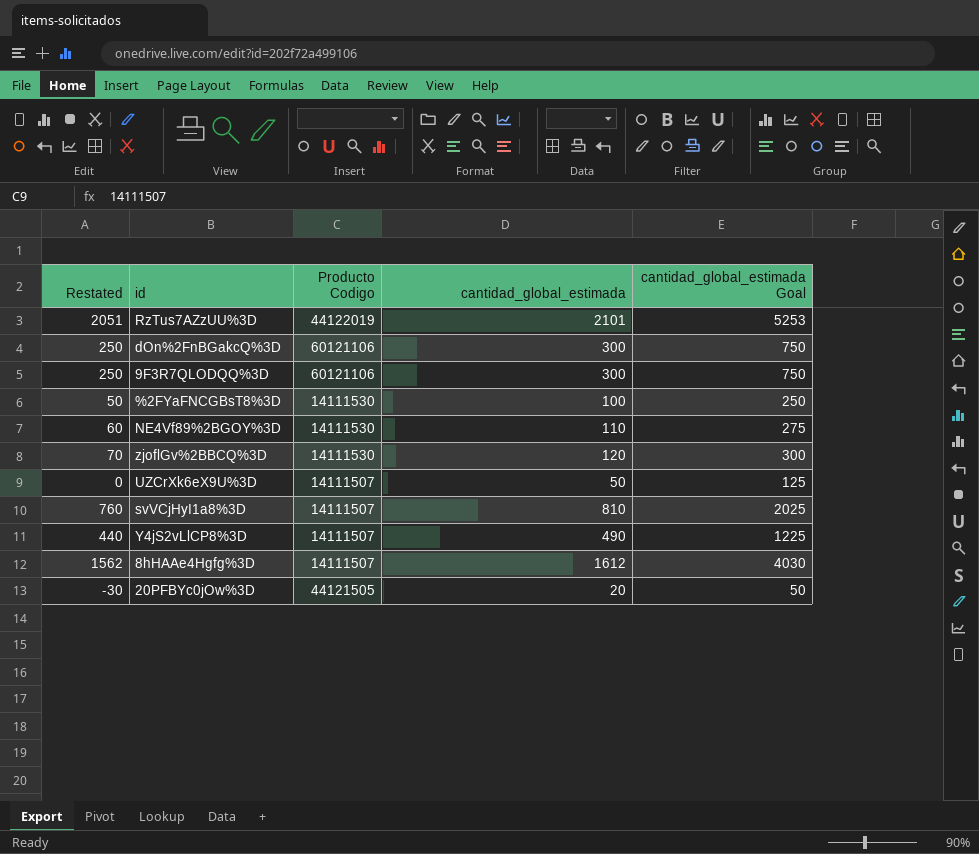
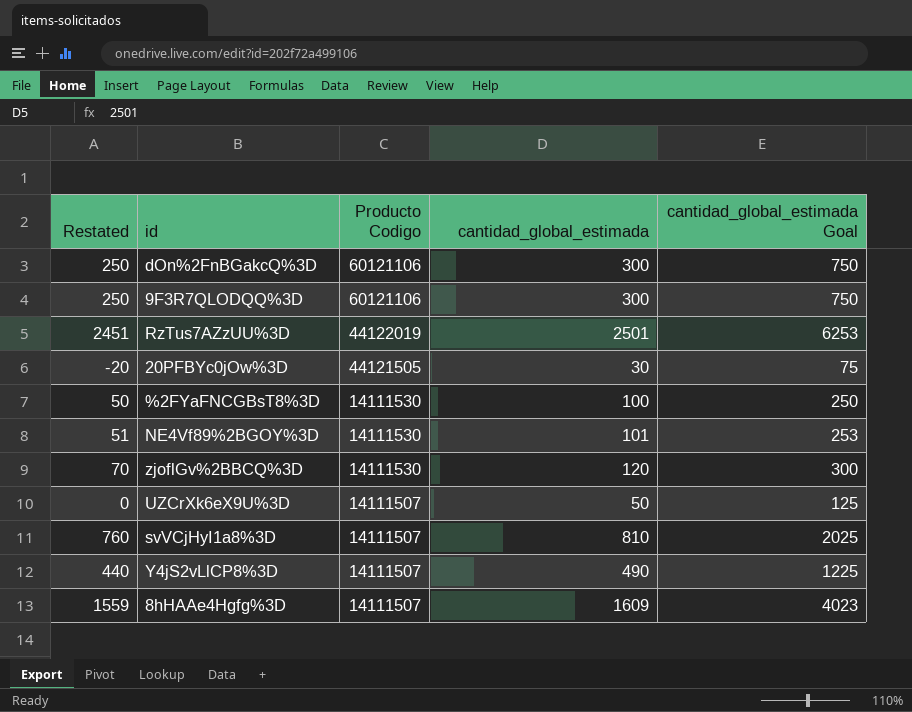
row order: none -> Producto Codigo descending
RzTus7AZzUU%3D | Restated: 2051 -> 2451
RzTus7AZzUU%3D | cantidad_global_estimada: 2101 -> 2501
RzTus7AZzUU%3D | cantidad_global_estimada Goal: 5253 -> 6253
20PFBYc0jOw%3D | Restated: -30 -> -20
20PFBYc0jOw%3D | cantidad_global_estimada: 20 -> 30
20PFBYc0jOw%3D | cantidad_global_estimada Goal: 50 -> 75
NE4Vf89%2BGOY%3D | Restated: 60 -> 51
NE4Vf89%2BGOY%3D | cantidad_global_estimada: 110 -> 101
NE4Vf89%2BGOY%3D | cantidad_global_estimada Goal: 275 -> 253
8hHAAe4Hgfg%3D | Restated: 1562 -> 1559
8hHAAe4Hgfg%3D | cantidad_global_estimada: 1612 -> 1609
8hHAAe4Hgfg%3D | cantidad_global_estimada Goal: 4030 -> 4023

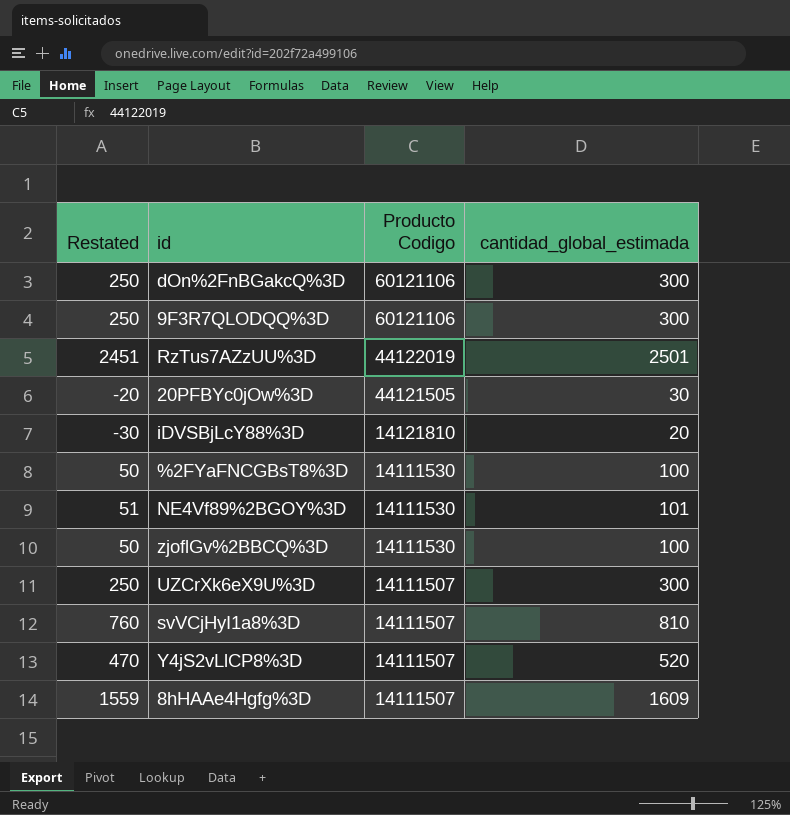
column cantidad_global_estimada Goal | formula: [cantidad_global_estimada] * 2.5 -> none
row iDVSBjLcY88%3D: none -> -30 | 14121810 | 20
zjoflGv%2BBCQ%3D | Restated: 70 -> 50
zjoflGv%2BBCQ%3D | cantidad_global_estimada: 120 -> 100
UZCrXk6eX9U%3D | Restated: 0 -> 250
UZCrXk6eX9U%3D | cantidad_global_estimada: 50 -> 300
Y4jS2vLlCP8%3D | Restated: 440 -> 470
Y4jS2vLlCP8%3D | cantidad_global_estimada: 490 -> 520

